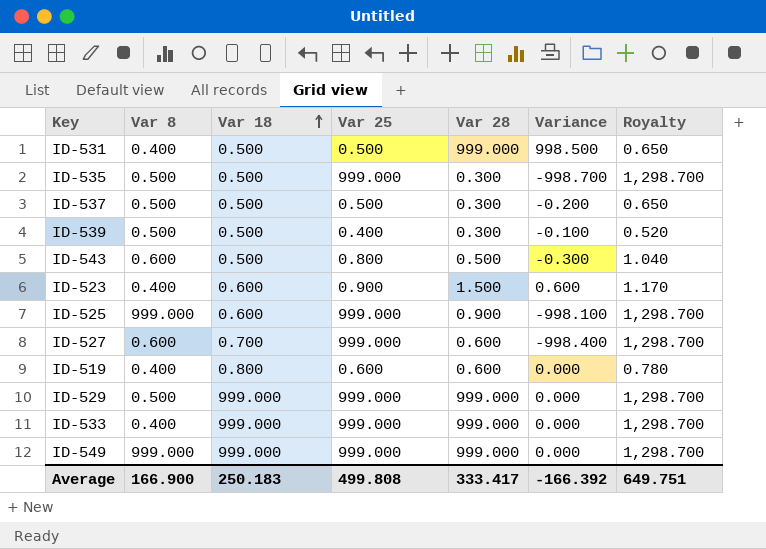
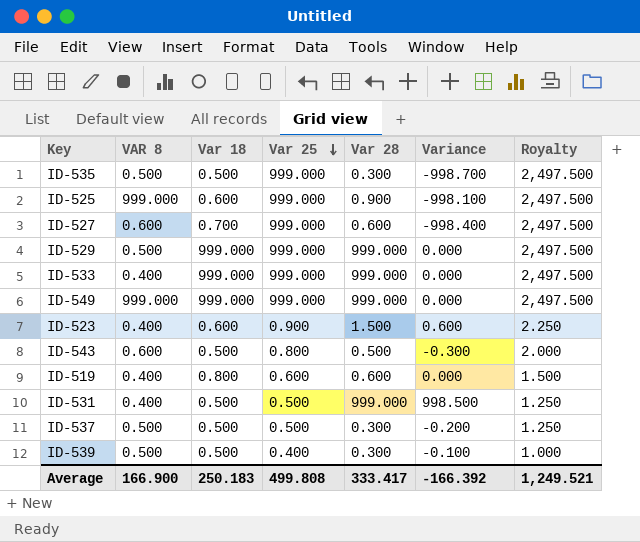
row order: Var 18 ascending -> Var 25 descending
column name: Var 8 -> VAR 8
column Royalty | formula: [Var 25] * 1.3 -> [Var 25] * 2.5
Average | Royalty: 649.751 -> 1,249.521

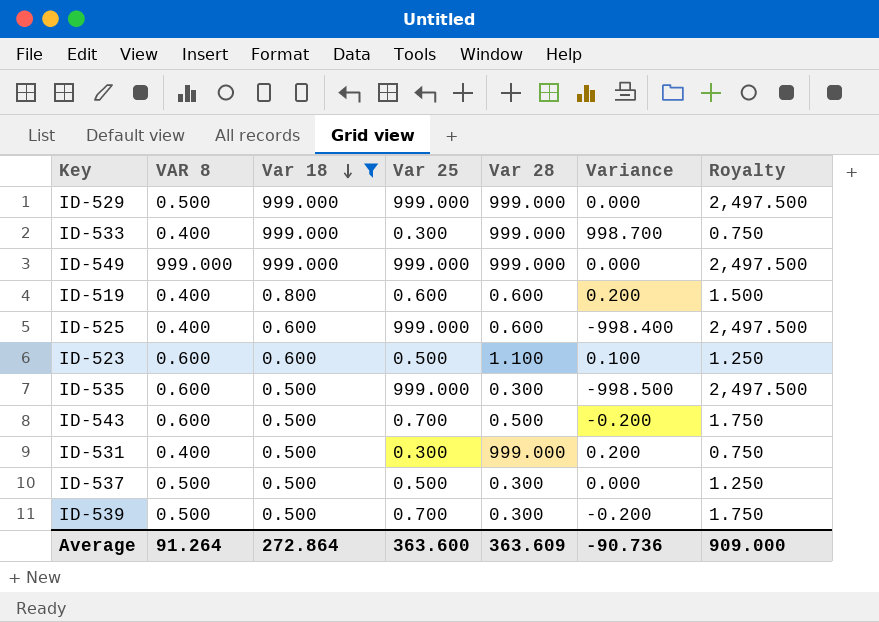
filter: none -> Var 18 != 0.700
row order: Var 25 descending -> Var 18 descending
column Variance | formula: [Var 28] - [Var 25] -> [Var 18] - [Var 25]
ID-533 | Var 25: 999.000 -> 0.300
ID-533 | Royalty: 2,497.500 -> 0.750
ID-525 | VAR 8: 999.000 -> 0.400
ID-525 | Var 28: 0.900 -> 0.600
ID-523 | VAR 8: 0.400 -> 0.600
ID-523 | Var 25: 0.900 -> 0.500
ID-523 | Var 28: 1.500 -> 1.100
ID-523 | Royalty: 2.250 -> 1.250
ID-535 | VAR 8: 0.500 -> 0.600
ID-543 | Var 25: 0.800 -> 0.700
ID-543 | Royalty: 2.000 -> 1.750
ID-531 | Var 25: 0.500 -> 0.300
ID-531 | Royalty: 1.250 -> 0.750
ID-539 | Var 25: 0.400 -> 0.700
ID-539 | Royalty: 1.000 -> 1.750
Average | VAR 8: 166.900 -> 91.264
Average | Var 18: 250.183 -> 272.864
Average | Var 25: 499.808 -> 363.600
Average | Var 28: 333.417 -> 363.609
Average | Variance: -166.392 -> -90.736
Average | Royalty: 1,249.521 -> 909.000

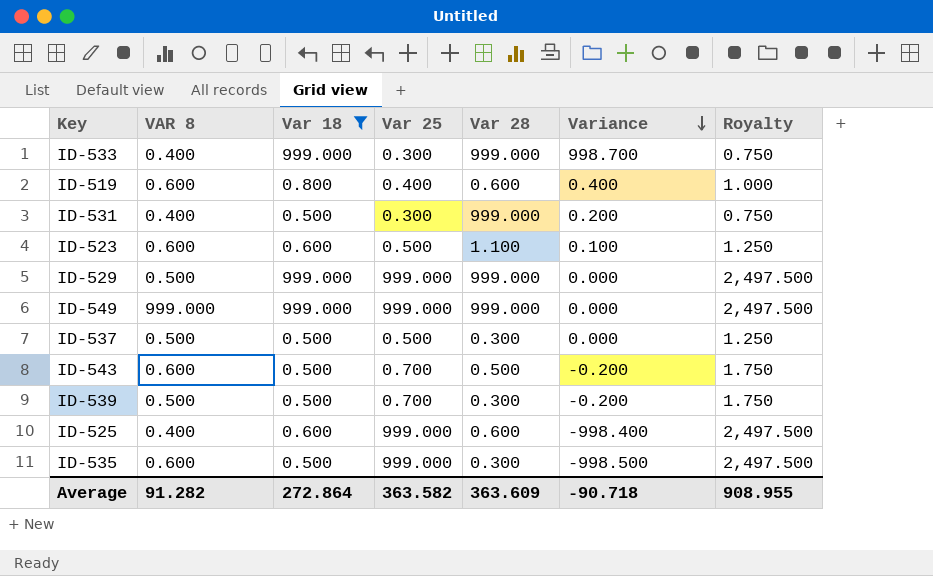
row order: Var 18 descending -> Variance descending
ID-519 | VAR 8: 0.400 -> 0.600
ID-519 | Var 25: 0.600 -> 0.400
ID-519 | Variance: 0.200 -> 0.400
ID-519 | Royalty: 1.500 -> 1.000
Average | VAR 8: 91.264 -> 91.282
Average | Var 25: 363.600 -> 363.582
Average | Variance: -90.736 -> -90.718
Average | Royalty: 909.000 -> 908.955

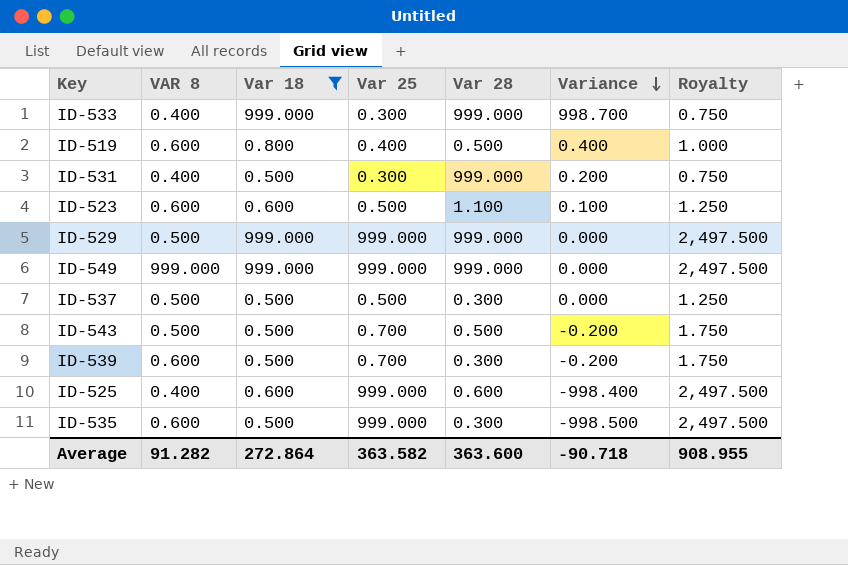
ID-519 | Var 28: 0.600 -> 0.500
ID-543 | VAR 8: 0.600 -> 0.500
ID-539 | VAR 8: 0.500 -> 0.600
Average | Var 28: 363.609 -> 363.600

